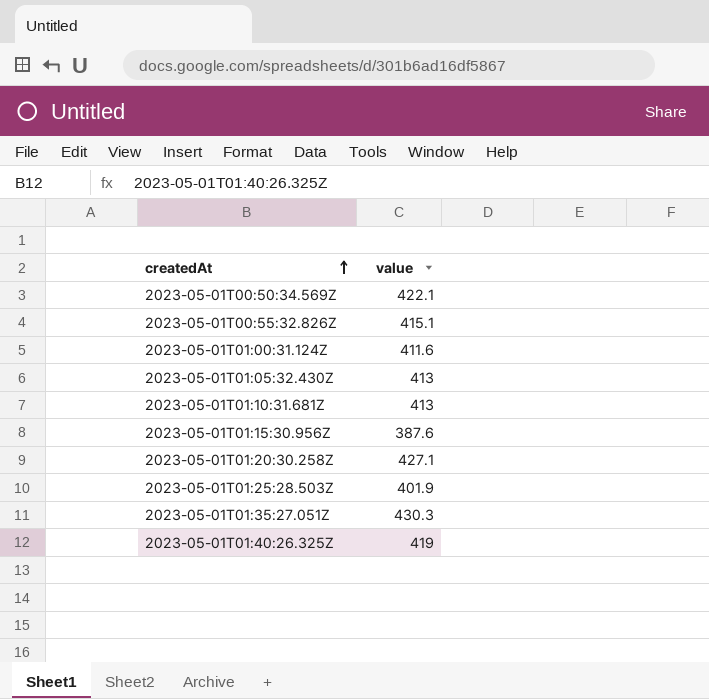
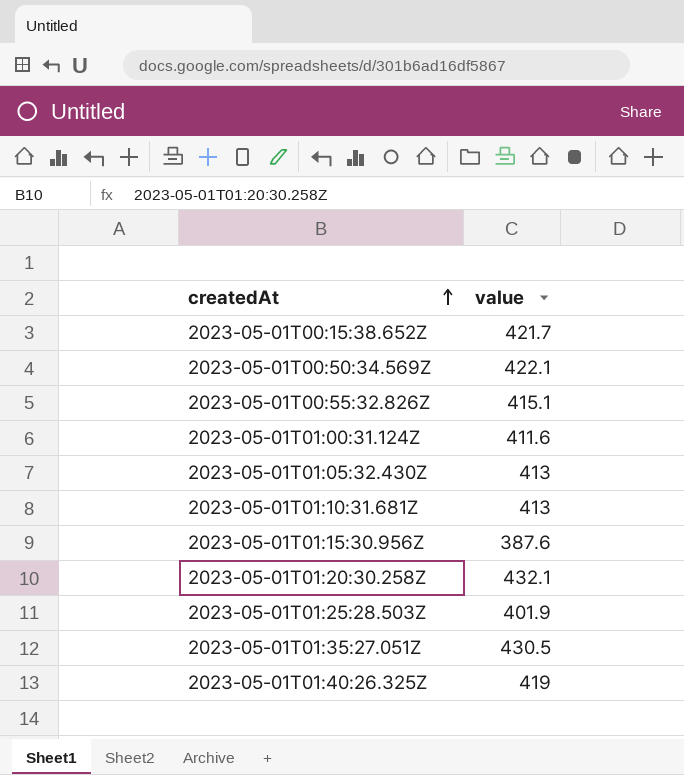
row 2023-05-01T00:15:38.652Z: none -> 421.7
2023-05-01T01:20:30.258Z | value: 427.1 -> 432.1
2023-05-01T01:35:27.051Z | value: 430.3 -> 430.5

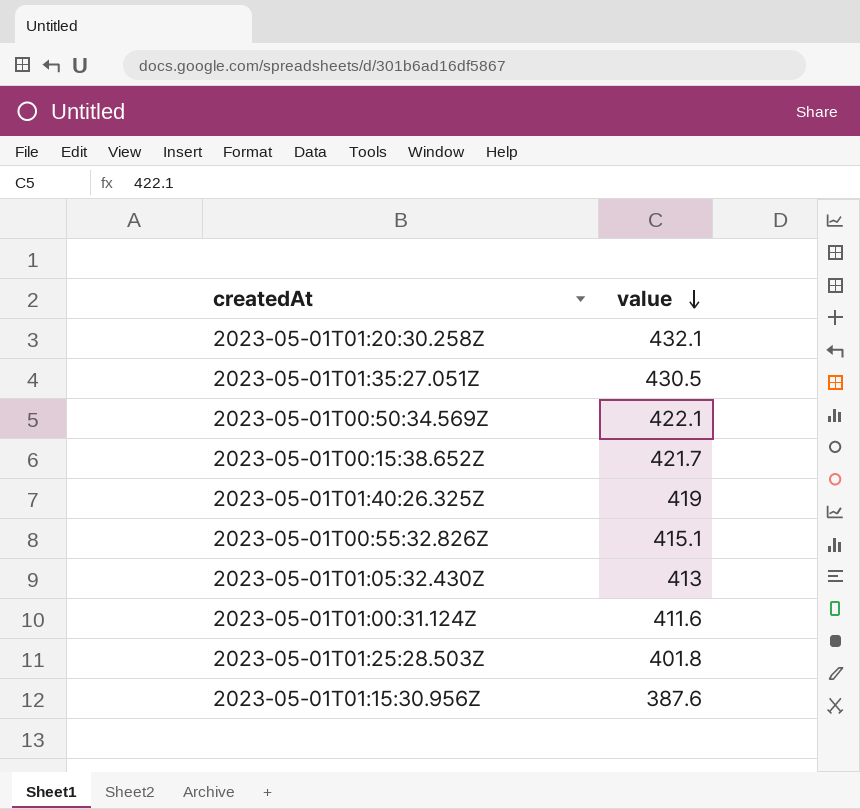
row order: createdAt ascending -> value descending
row 2023-05-01T01:10:31.681Z: 413 -> none
2023-05-01T01:25:28.503Z | value: 401.9 -> 401.8

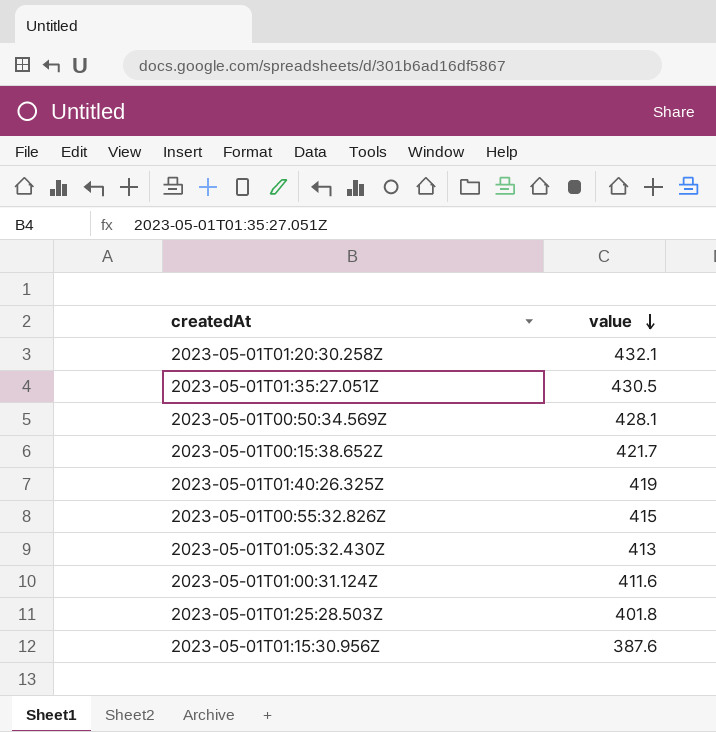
2023-05-01T00:50:34.569Z | value: 422.1 -> 428.1
2023-05-01T00:55:32.826Z | value: 415.1 -> 415

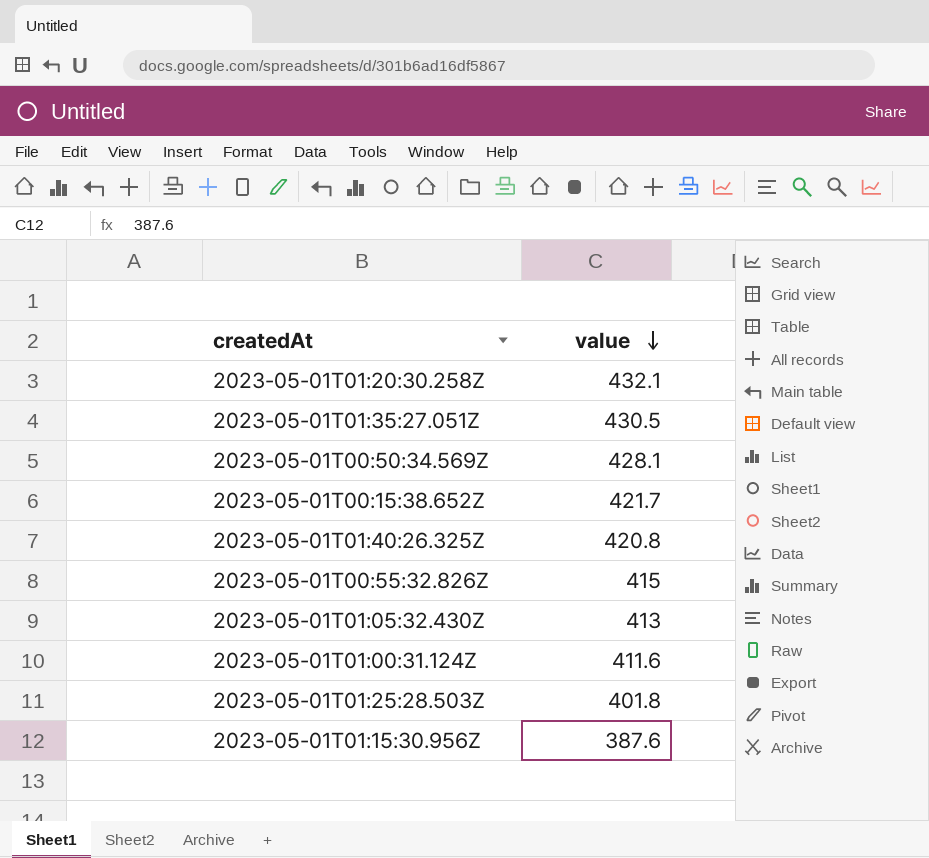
2023-05-01T01:40:26.325Z | value: 419 -> 420.8

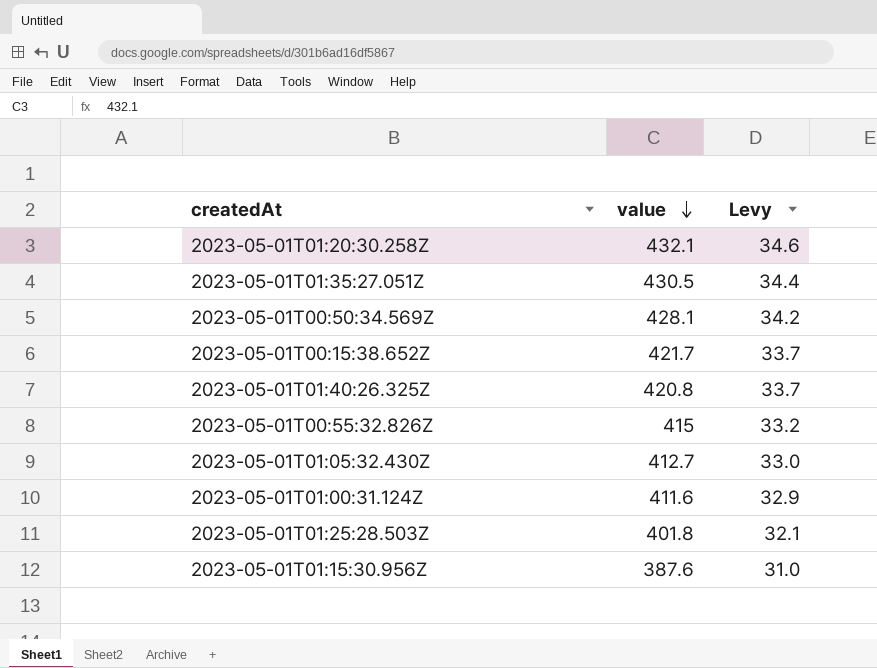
column Levy | formula: none -> [value] * 0.08
2023-05-01T01:05:32.430Z | value: 413 -> 412.7

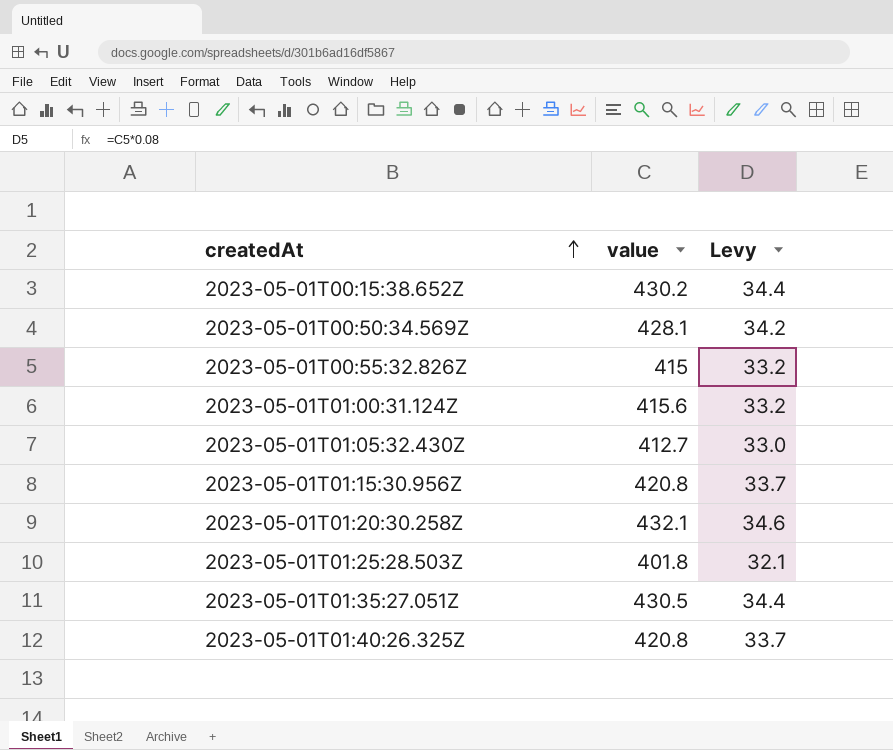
row order: value descending -> createdAt ascending
2023-05-01T00:15:38.652Z | value: 421.7 -> 430.2
2023-05-01T00:15:38.652Z | Levy: 33.7 -> 34.4
2023-05-01T01:00:31.124Z | value: 411.6 -> 415.6
2023-05-01T01:00:31.124Z | Levy: 32.9 -> 33.2
2023-05-01T01:15:30.956Z | value: 387.6 -> 420.8
2023-05-01T01:15:30.956Z | Levy: 31.0 -> 33.7

